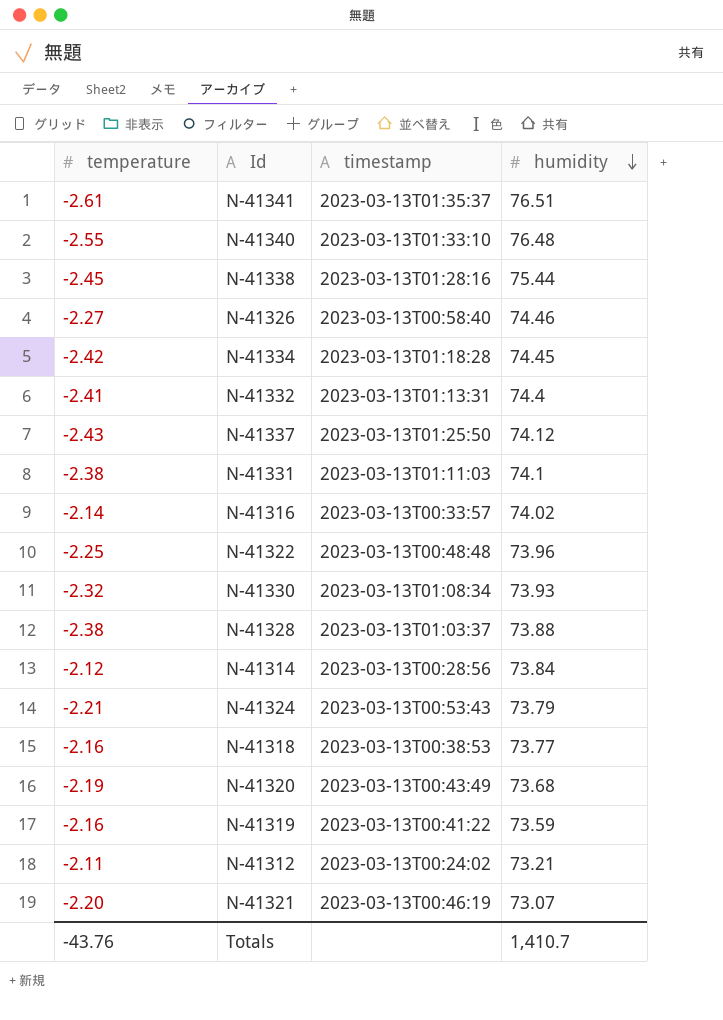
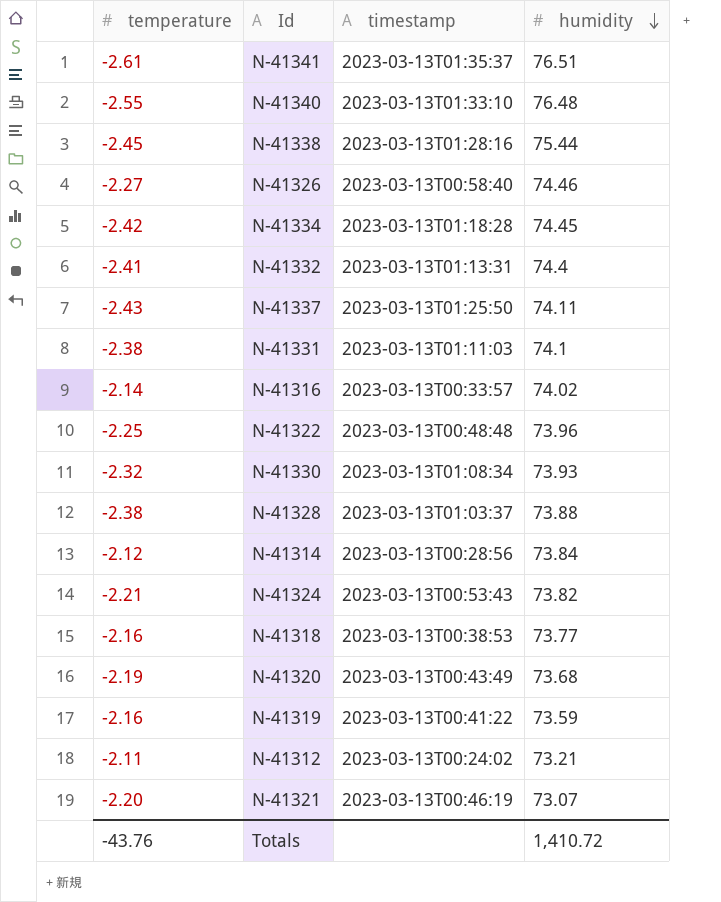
N-41337 | humidity: 74.12 -> 74.11
N-41324 | humidity: 73.79 -> 73.82
Totals | humidity: 1,410.7 -> 1,410.72

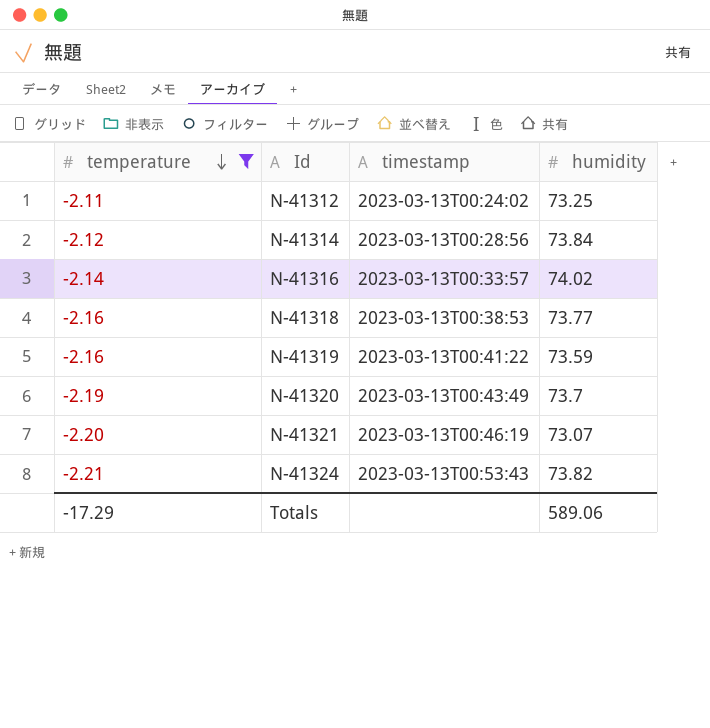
filter: none -> temperature >= -2.21
row order: humidity descending -> temperature descending
N-41312 | humidity: 73.21 -> 73.25
N-41320 | humidity: 73.68 -> 73.7
Totals | temperature: -43.76 -> -17.29
Totals | humidity: 1,410.72 -> 589.06

